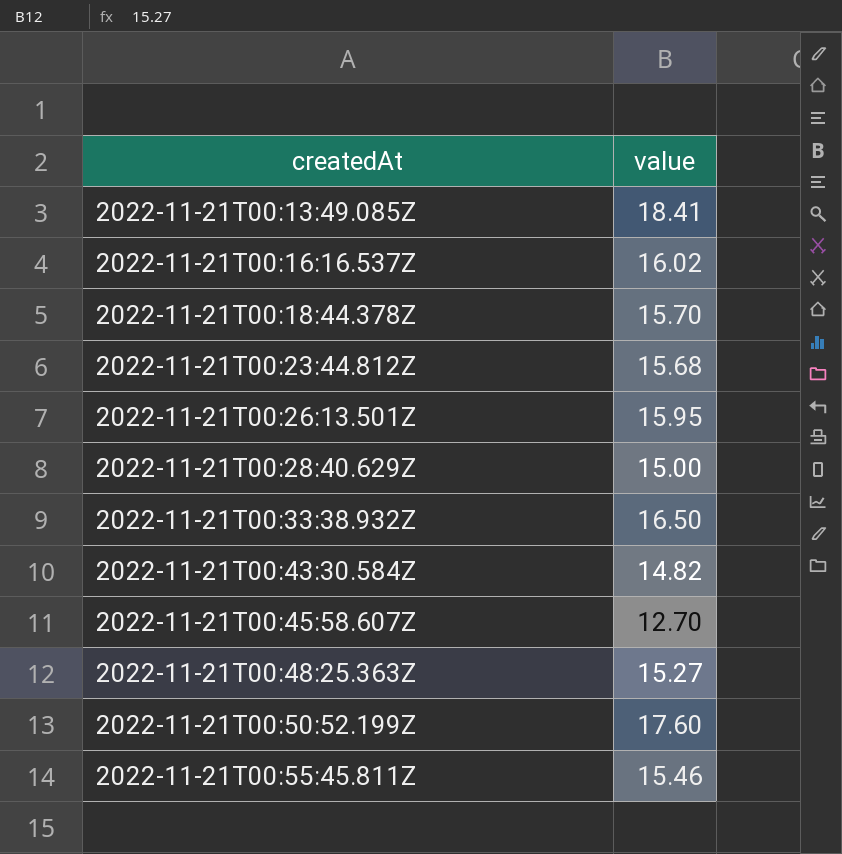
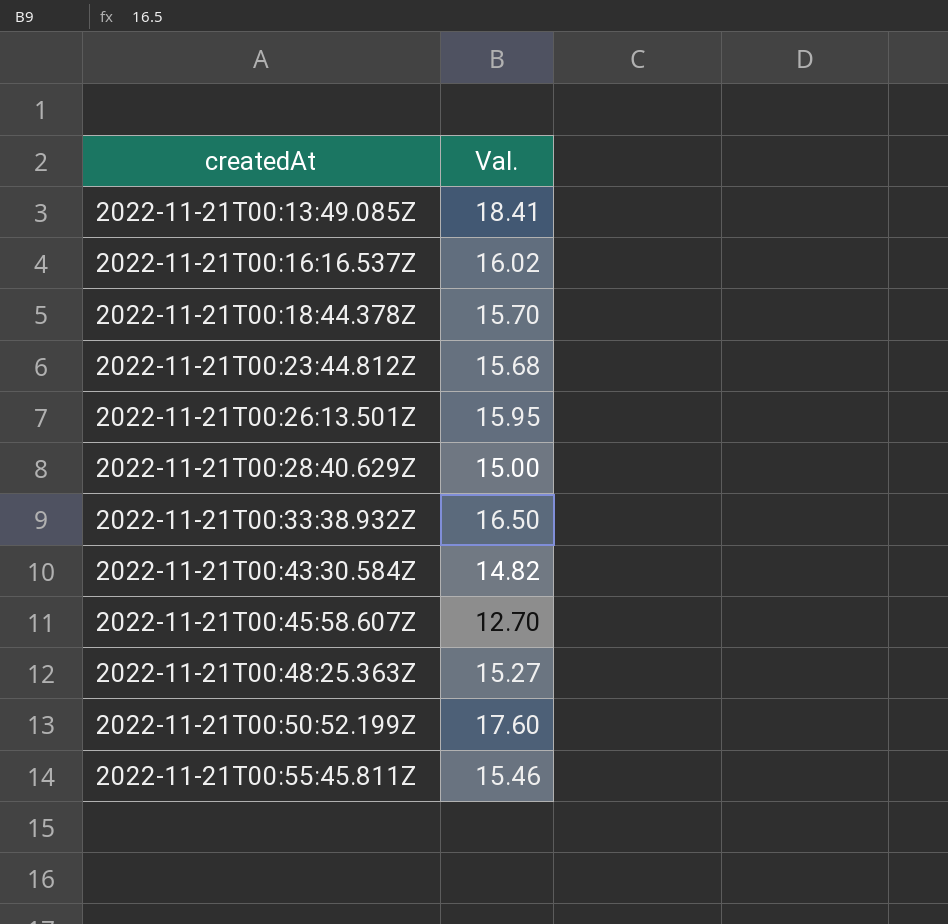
column name: value -> Val.

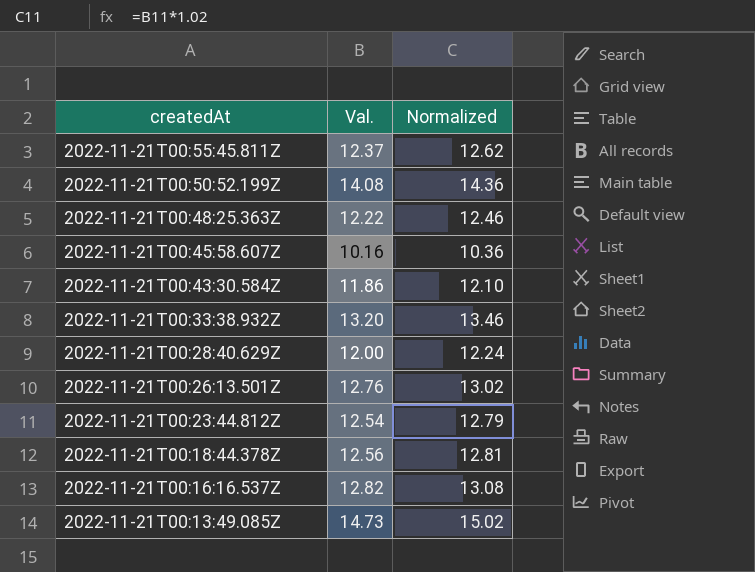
row order: createdAt ascending -> createdAt descending
column Normalized | formula: none -> [Val.] * 1.02
2022-11-21T00:55:45.811Z | Val.: 15.46 -> 12.37
2022-11-21T00:50:52.199Z | Val.: 17.60 -> 14.08
2022-11-21T00:48:25.363Z | Val.: 15.27 -> 12.22
2022-11-21T00:45:58.607Z | Val.: 12.70 -> 10.16
2022-11-21T00:43:30.584Z | Val.: 14.82 -> 11.86
2022-11-21T00:33:38.932Z | Val.: 16.50 -> 13.20
2022-11-21T00:28:40.629Z | Val.: 15.00 -> 12.00
2022-11-21T00:26:13.501Z | Val.: 15.95 -> 12.76
2022-11-21T00:23:44.812Z | Val.: 15.68 -> 12.54
2022-11-21T00:18:44.378Z | Val.: 15.70 -> 12.56
2022-11-21T00:16:16.537Z | Val.: 16.02 -> 12.82
2022-11-21T00:13:49.085Z | Val.: 18.41 -> 14.73

